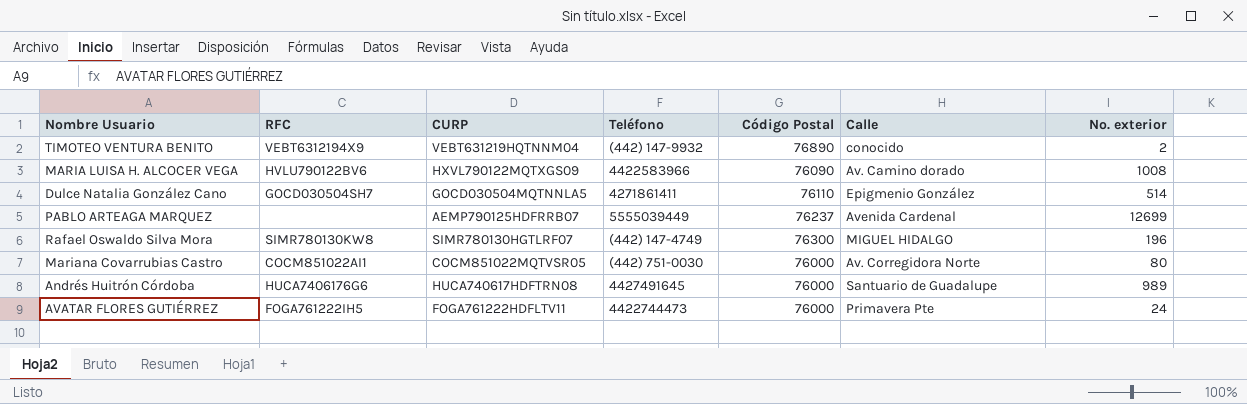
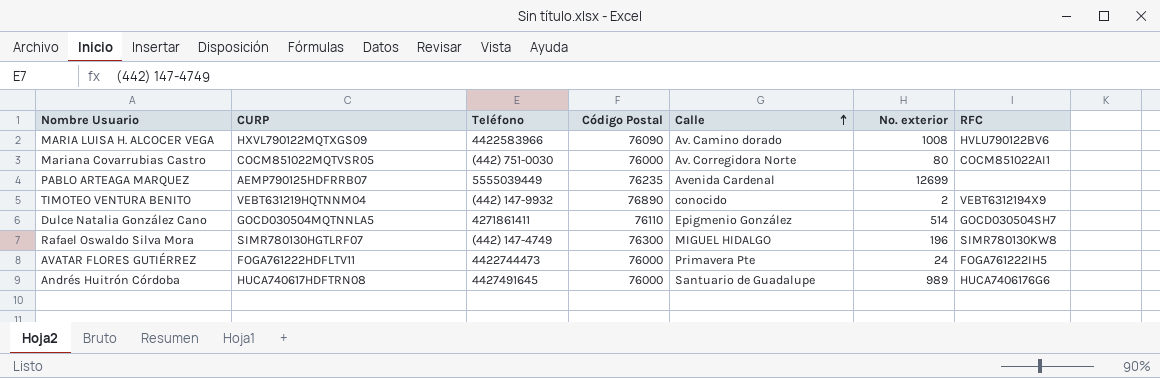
row order: none -> Calle ascending
column RFC | position: 2 -> 7
PABLO ARTEAGA MARQUEZ | Código Postal: 76237 -> 76235

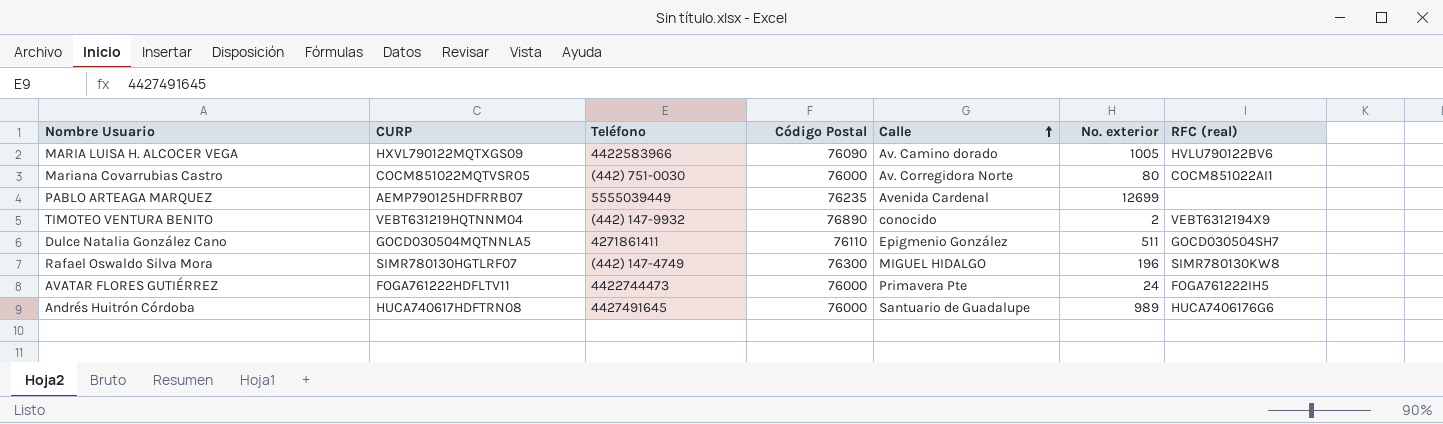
column name: RFC -> RFC (real)
MARIA LUISA H. ALCOCER VEGA | No. exterior: 1008 -> 1005
Dulce Natalia González Cano | No. exterior: 514 -> 511

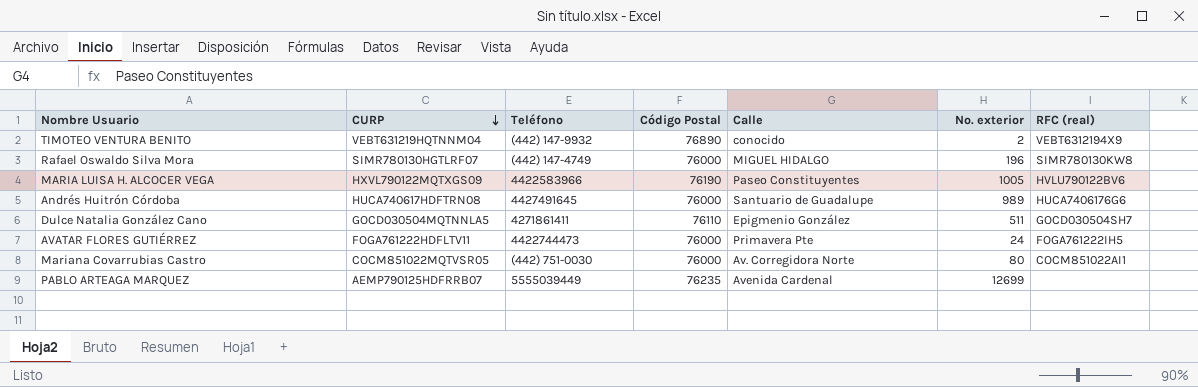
row order: Calle ascending -> CURP descending
Rafael Oswaldo Silva Mora | Código Postal: 76300 -> 76000
MARIA LUISA H. ALCOCER VEGA | Código Postal: 76090 -> 76190
MARIA LUISA H. ALCOCER VEGA | Calle: Av. Camino dorado -> Paseo Constituyentes

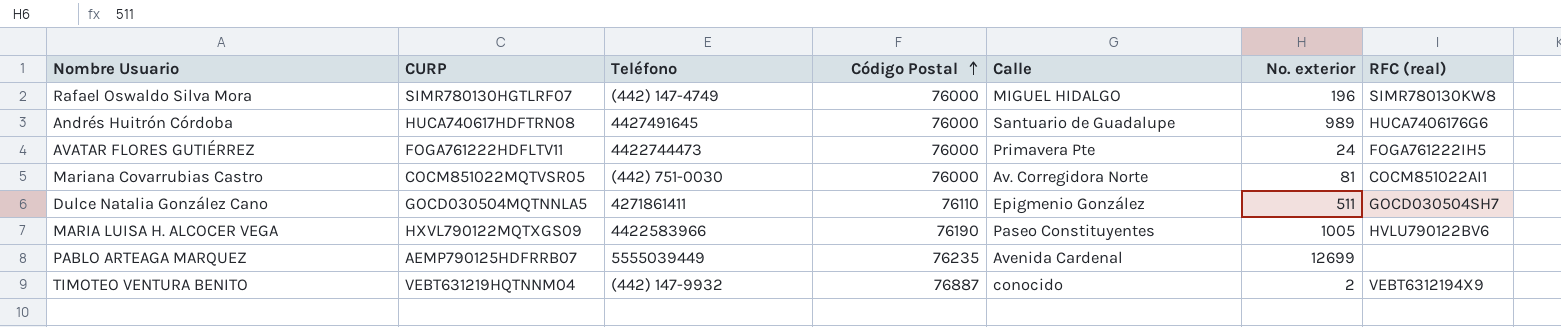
row order: CURP descending -> Código Postal ascending
Mariana Covarrubias Castro | No. exterior: 80 -> 81
TIMOTEO VENTURA BENITO | Código Postal: 76890 -> 76887

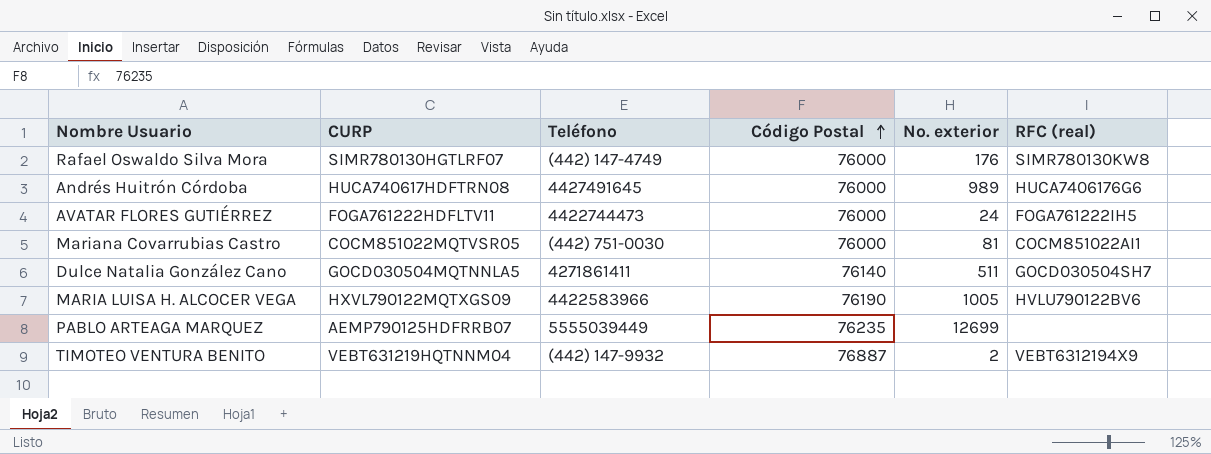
column Calle | position: 5 -> none
Rafael Oswaldo Silva Mora | No. exterior: 196 -> 176
Dulce Natalia González Cano | Código Postal: 76110 -> 76140

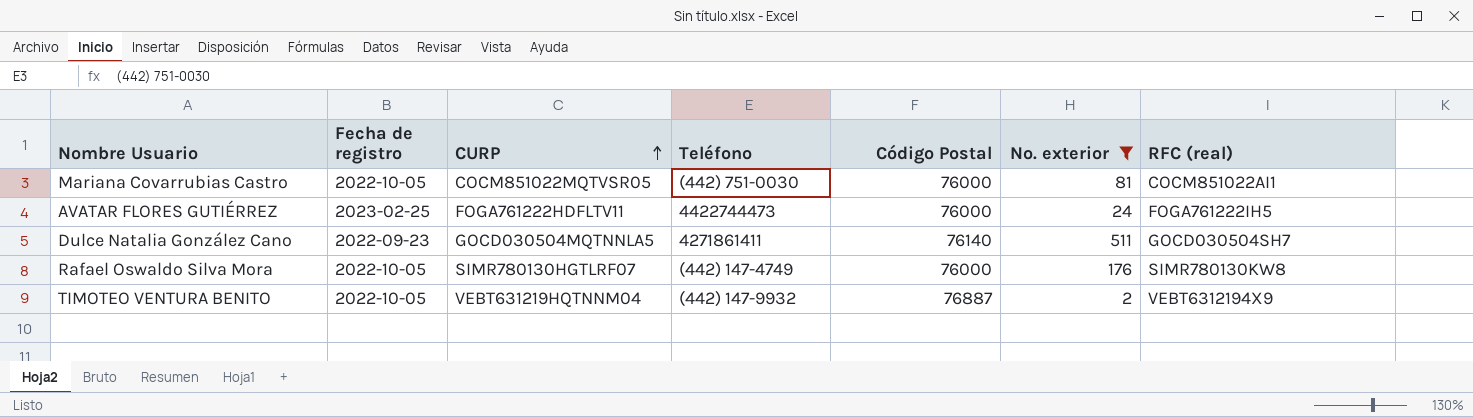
filter: none -> No. exterior <= 511
row order: Código Postal ascending -> CURP ascending
column Fecha de registro | position: none -> 2

